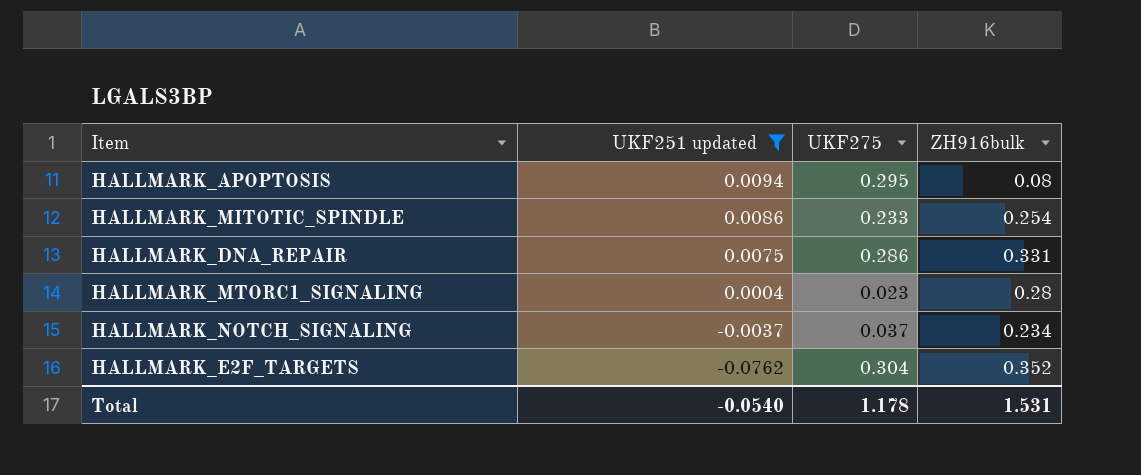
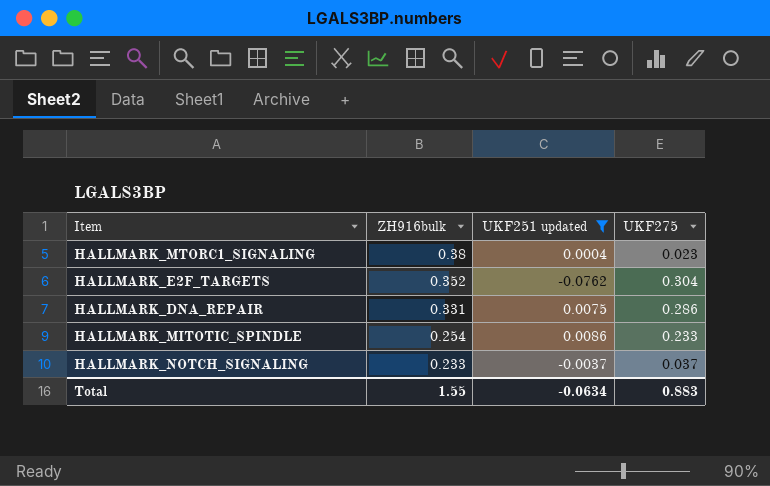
row order: UKF251 updated descending -> ZH916bulk descending
column ZH916bulk | position: 4 -> 2
row HALLMARK_APOPTOSIS: 0.0094 | 0.295 | 0.08 -> none
HALLMARK_MTORC1_SIGNALING | ZH916bulk: 0.28 -> 0.38
HALLMARK_NOTCH_SIGNALING | ZH916bulk: 0.234 -> 0.233
Total | ZH916bulk: 1.531 -> 1.55
Total | UKF251 updated: -0.0540 -> -0.0634
Total | UKF275: 1.178 -> 0.883

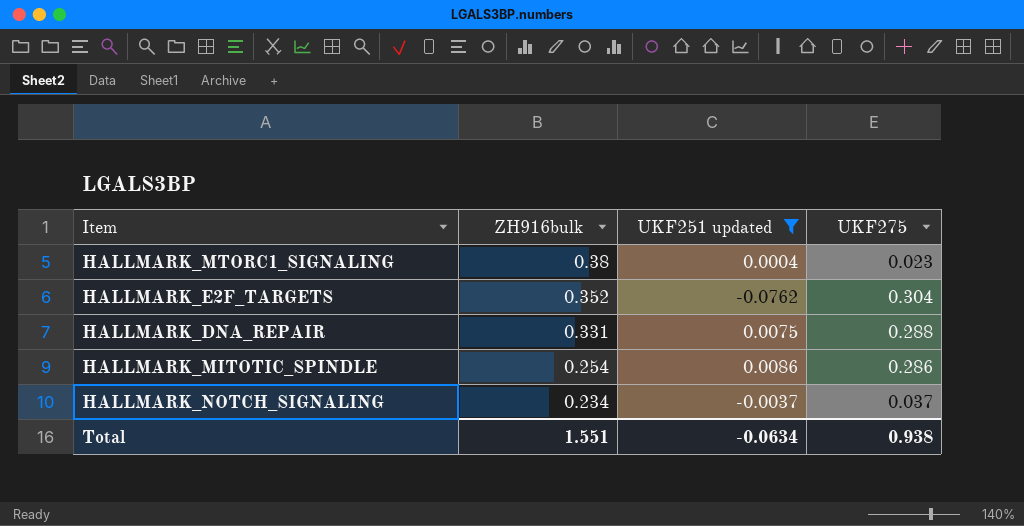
HALLMARK_DNA_REPAIR | UKF275: 0.286 -> 0.288
HALLMARK_MITOTIC_SPINDLE | UKF275: 0.233 -> 0.286
HALLMARK_NOTCH_SIGNALING | ZH916bulk: 0.233 -> 0.234
Total | ZH916bulk: 1.55 -> 1.551
Total | UKF275: 0.883 -> 0.938

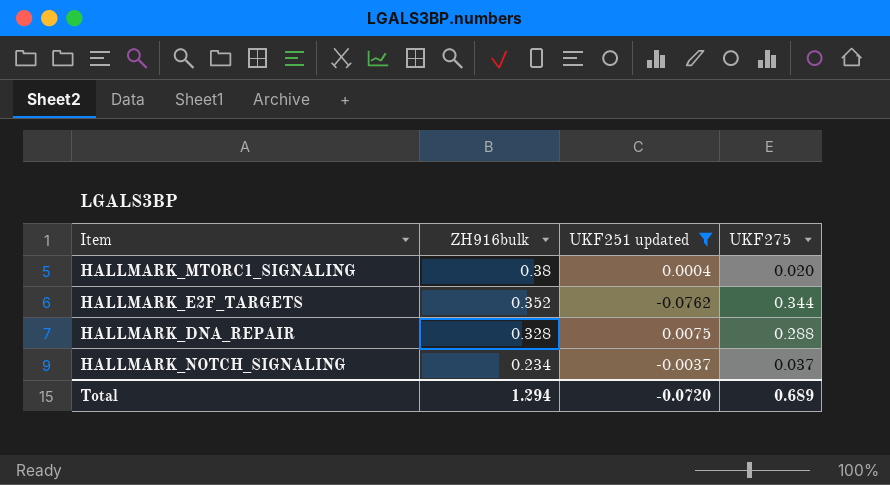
row HALLMARK_MITOTIC_SPINDLE: 0.254 | 0.0086 | 0.286 -> none
HALLMARK_MTORC1_SIGNALING | UKF275: 0.023 -> 0.020
HALLMARK_E2F_TARGETS | UKF275: 0.304 -> 0.344
HALLMARK_DNA_REPAIR | ZH916bulk: 0.331 -> 0.328
Total | ZH916bulk: 1.551 -> 1.294
Total | UKF251 updated: -0.0634 -> -0.0720
Total | UKF275: 0.938 -> 0.689

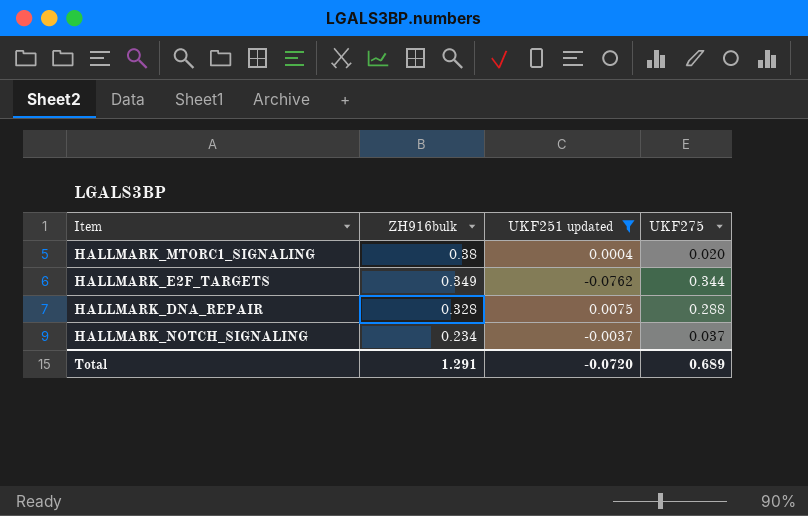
HALLMARK_E2F_TARGETS | ZH916bulk: 0.352 -> 0.349
Total | ZH916bulk: 1.294 -> 1.291

